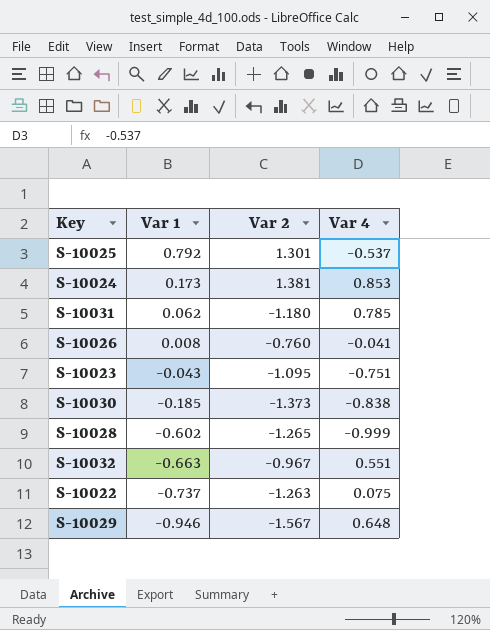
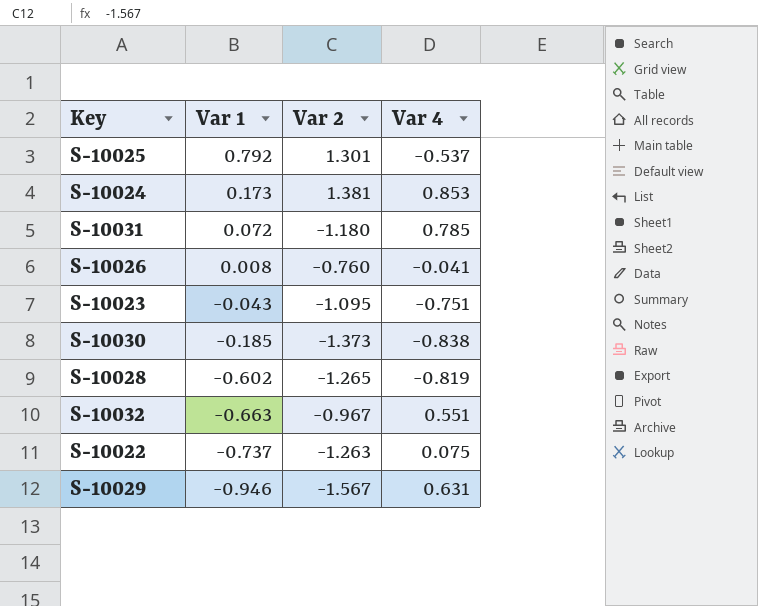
S-10031 | Var 1: 0.062 -> 0.072
S-10028 | Var 4: -0.999 -> -0.819
S-10029 | Var 4: 0.648 -> 0.631

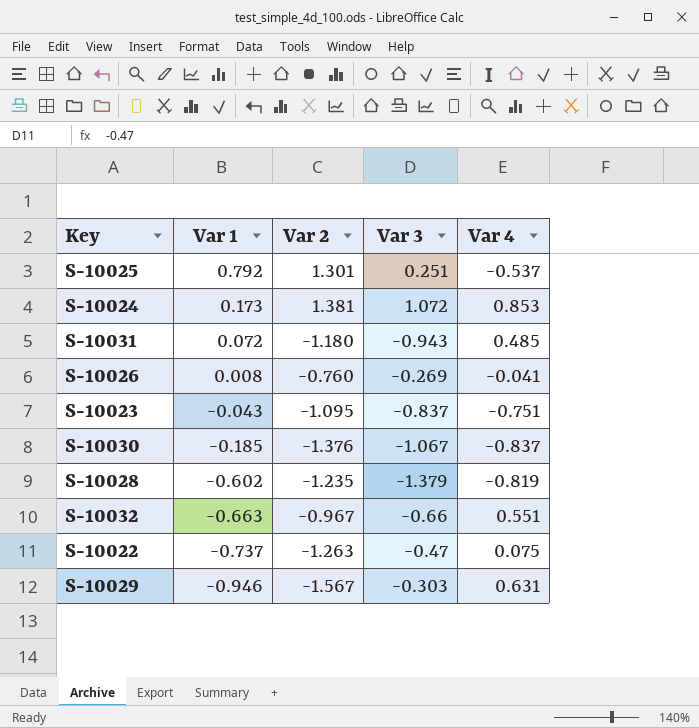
column Var 3 | position: none -> 4
S-10031 | Var 4: 0.785 -> 0.485
S-10030 | Var 2: -1.373 -> -1.376
S-10030 | Var 4: -0.838 -> -0.837
S-10028 | Var 2: -1.265 -> -1.235

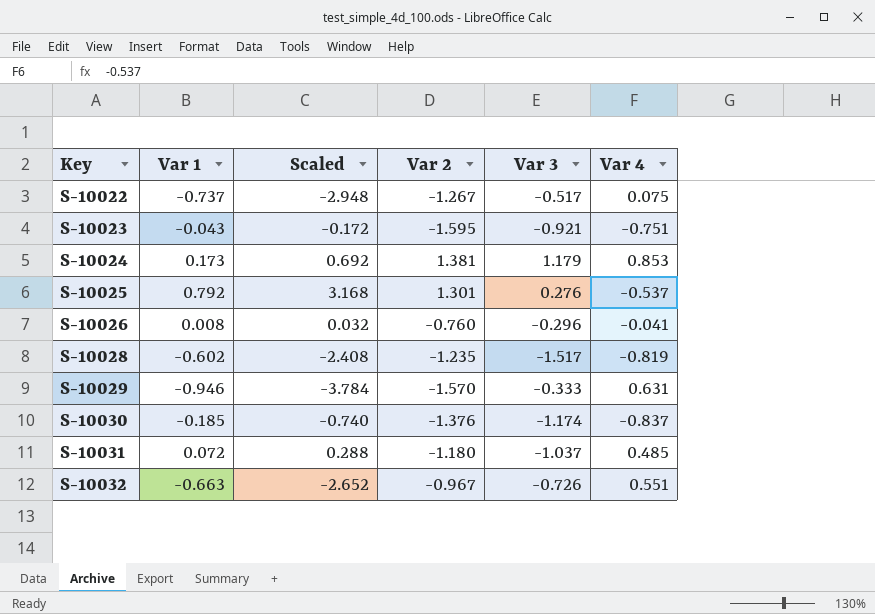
row order: Var 1 descending -> Key ascending
column Scaled | formula: none -> [Var 1] * 4
S-10022 | Var 2: -1.263 -> -1.267
S-10022 | Var 3: -0.47 -> -0.517
S-10023 | Var 2: -1.095 -> -1.595
S-10023 | Var 3: -0.837 -> -0.921
S-10024 | Var 3: 1.072 -> 1.179
S-10025 | Var 3: 0.251 -> 0.276
S-10026 | Var 3: -0.269 -> -0.296
S-10028 | Var 3: -1.379 -> -1.517
S-10029 | Var 2: -1.567 -> -1.570
S-10029 | Var 3: -0.303 -> -0.333
S-10030 | Var 3: -1.067 -> -1.174
S-10031 | Var 3: -0.943 -> -1.037
S-10032 | Var 3: -0.66 -> -0.726

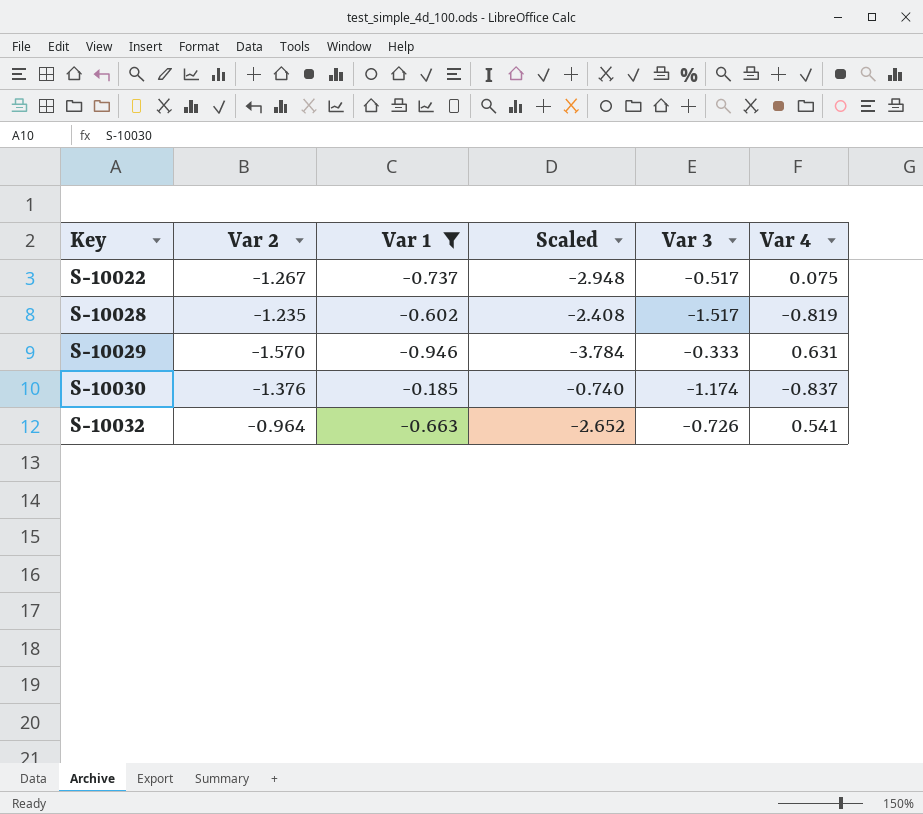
filter: none -> Var 1 <= -0.185
column Var 2 | position: 4 -> 2
S-10032 | Var 2: -0.967 -> -0.964
S-10032 | Var 4: 0.551 -> 0.541

